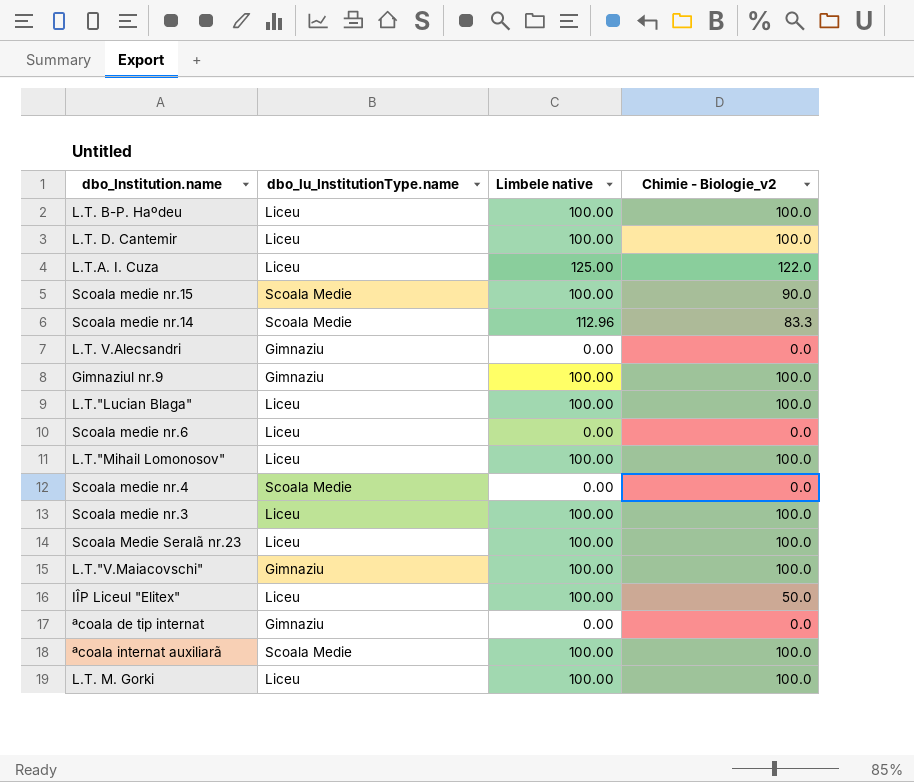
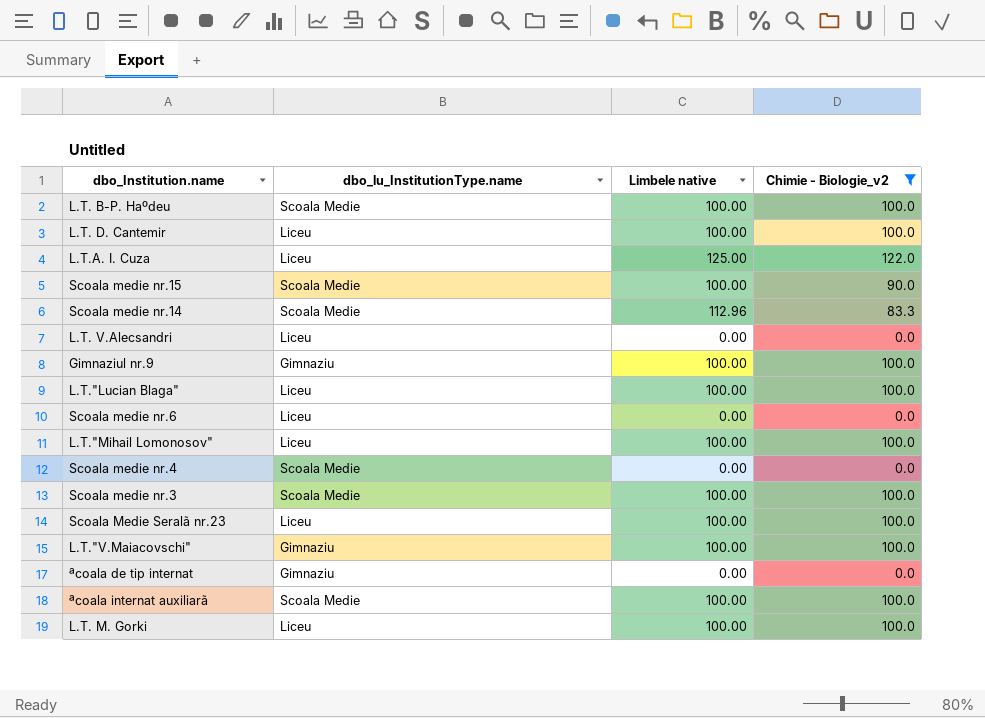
filter: none -> Chimie - Biologie_v2 != 50.0
L.T. B-P. Haºdeu | dbo_lu_InstitutionType.name: Liceu -> Scoala Medie
L.T. V.Alecsandri | dbo_lu_InstitutionType.name: Gimnaziu -> Liceu
Scoala medie nr.3 | dbo_lu_InstitutionType.name: Liceu -> Scoala Medie

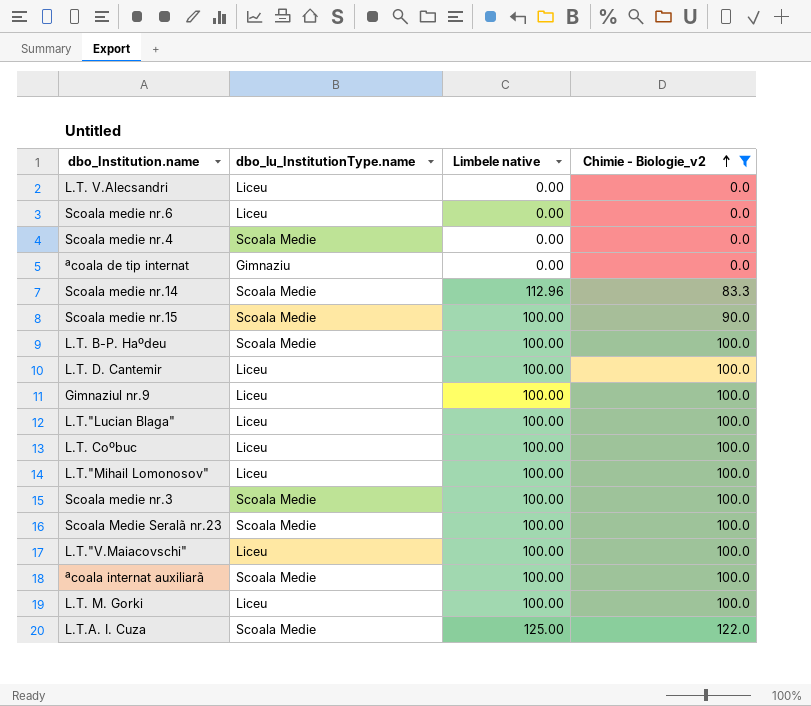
row order: none -> Chimie - Biologie_v2 ascending
Gimnaziul nr.9 | dbo_lu_InstitutionType.name: Gimnaziu -> Liceu
row L.T. Coºbuc: none -> Liceu | 100.00 | 100.0
Scoala Medie Seralã nr.23 | dbo_lu_InstitutionType.name: Liceu -> Scoala Medie
L.T."V.Maiacovschi" | dbo_lu_InstitutionType.name: Gimnaziu -> Liceu
L.T.A. I. Cuza | dbo_lu_InstitutionType.name: Liceu -> Scoala Medie

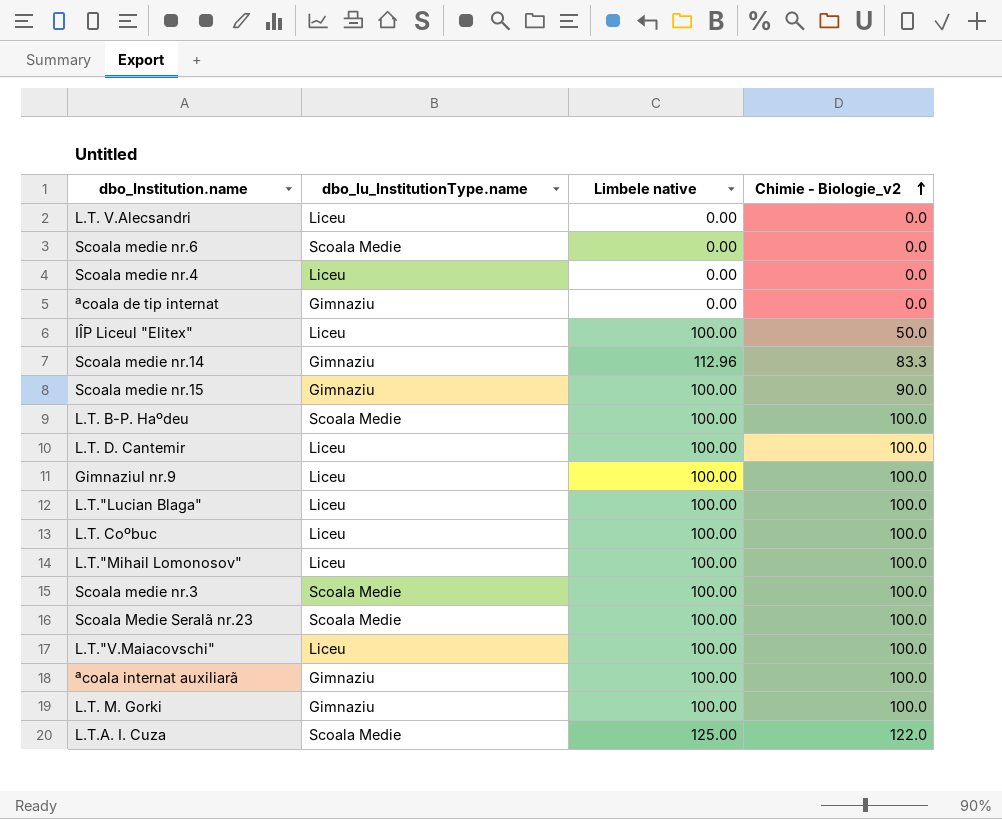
filter: Chimie - Biologie_v2 != 50.0 -> none
Scoala medie nr.6 | dbo_lu_InstitutionType.name: Liceu -> Scoala Medie
Scoala medie nr.4 | dbo_lu_InstitutionType.name: Scoala Medie -> Liceu
Scoala medie nr.14 | dbo_lu_InstitutionType.name: Scoala Medie -> Gimnaziu
Scoala medie nr.15 | dbo_lu_InstitutionType.name: Scoala Medie -> Gimnaziu
ªcoala internat auxiliarã | dbo_lu_InstitutionType.name: Scoala Medie -> Gimnaziu
L.T. M. Gorki | dbo_lu_InstitutionType.name: Liceu -> Gimnaziu

